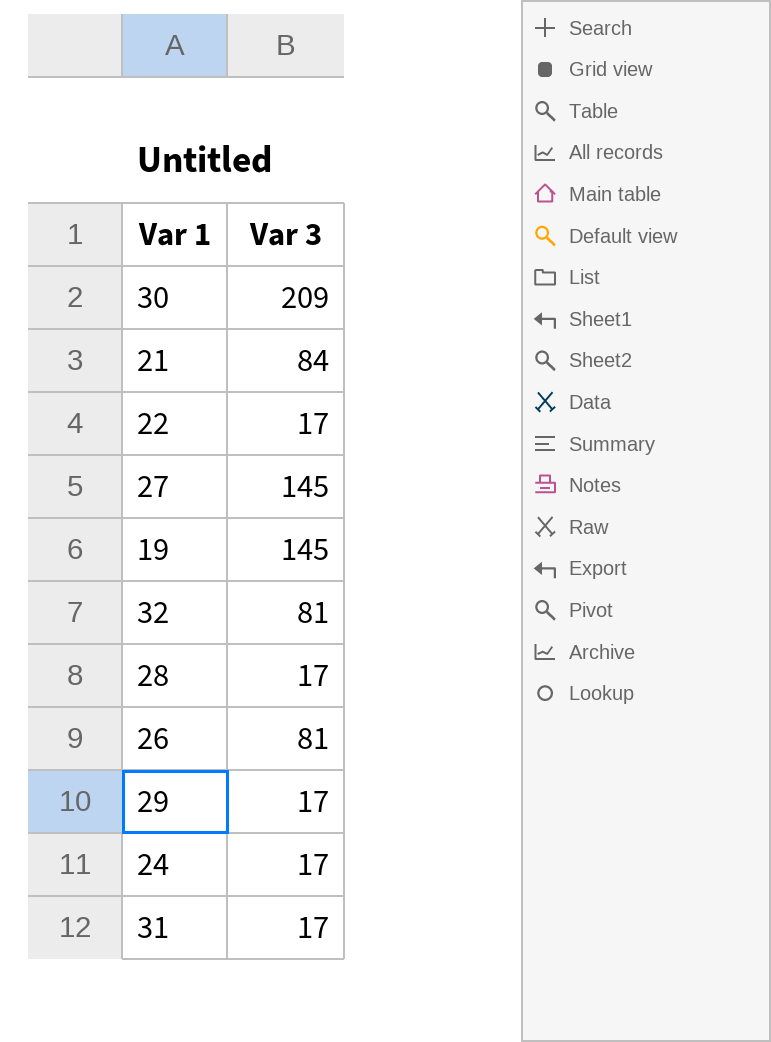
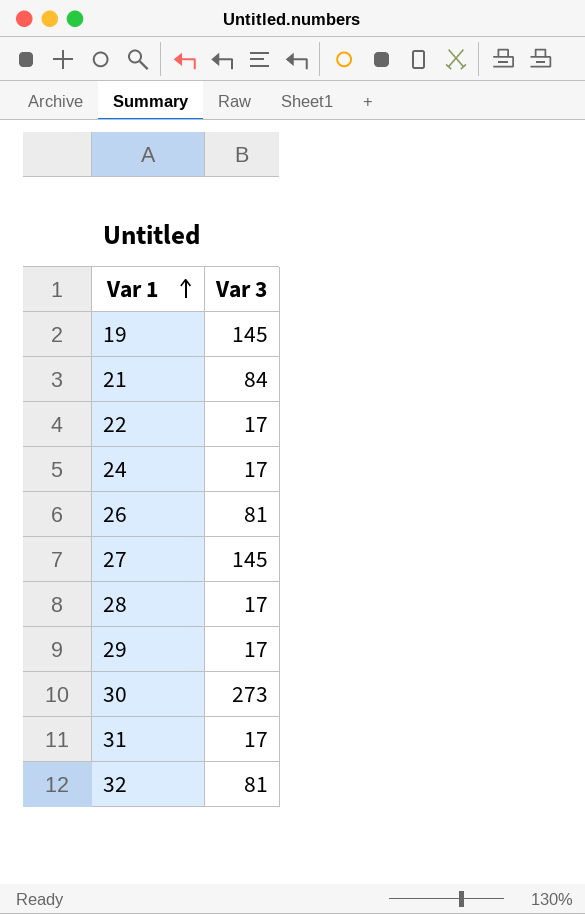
row order: none -> Var 1 ascending
30 | Var 3: 209 -> 273

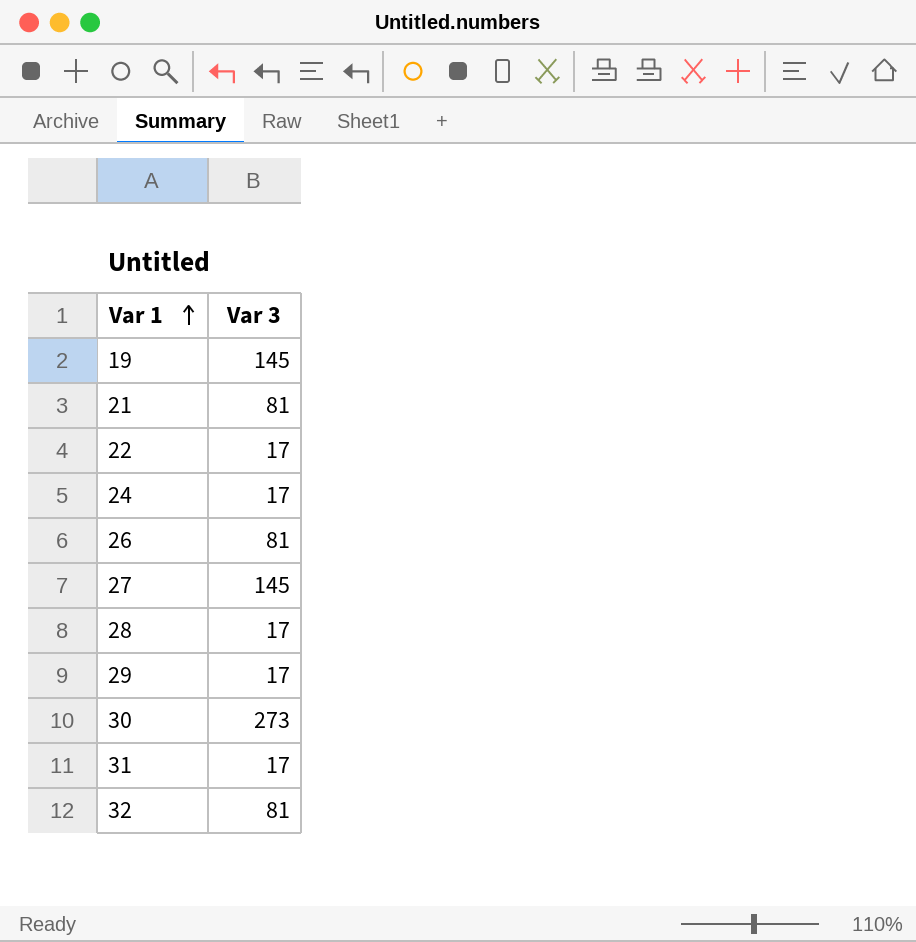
21 | Var 3: 84 -> 81

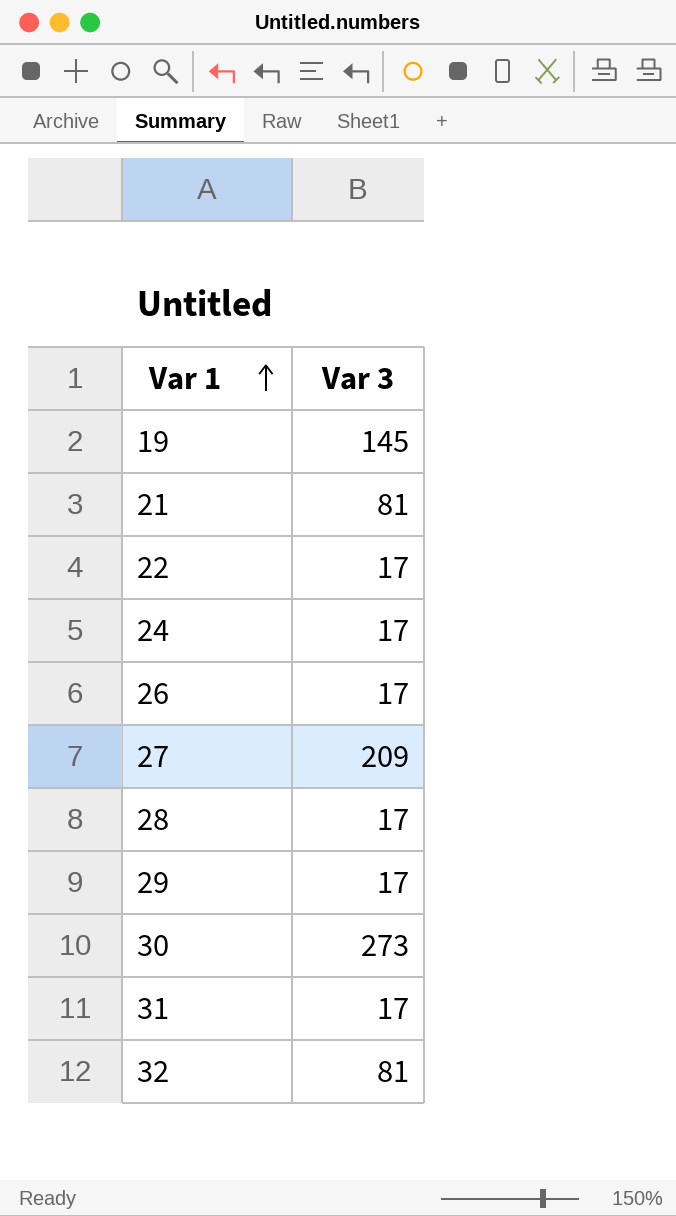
26 | Var 3: 81 -> 17
27 | Var 3: 145 -> 209

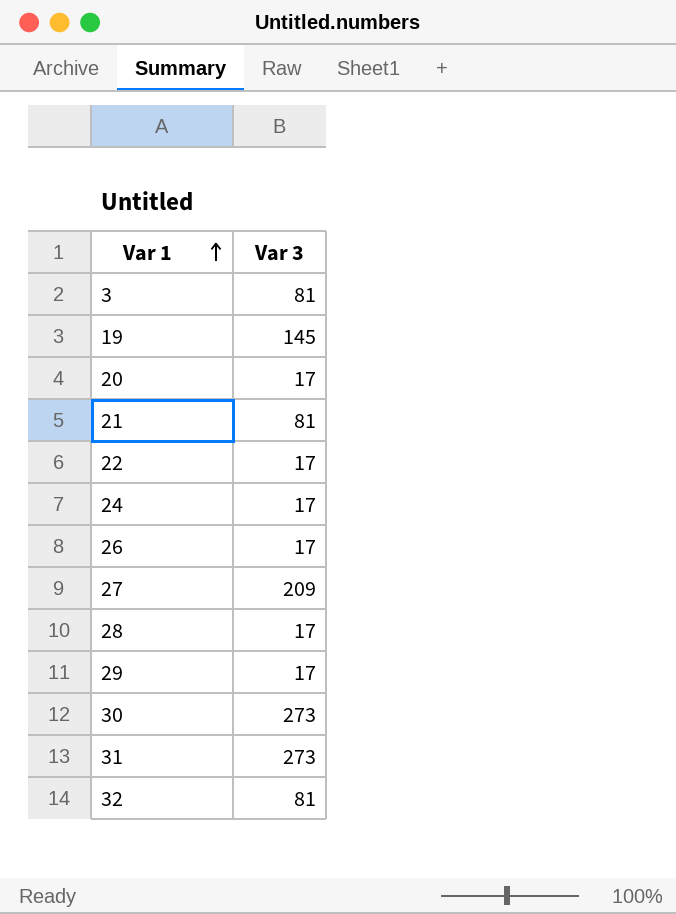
row 3: none -> 81
row 20: none -> 17
31 | Var 3: 17 -> 273

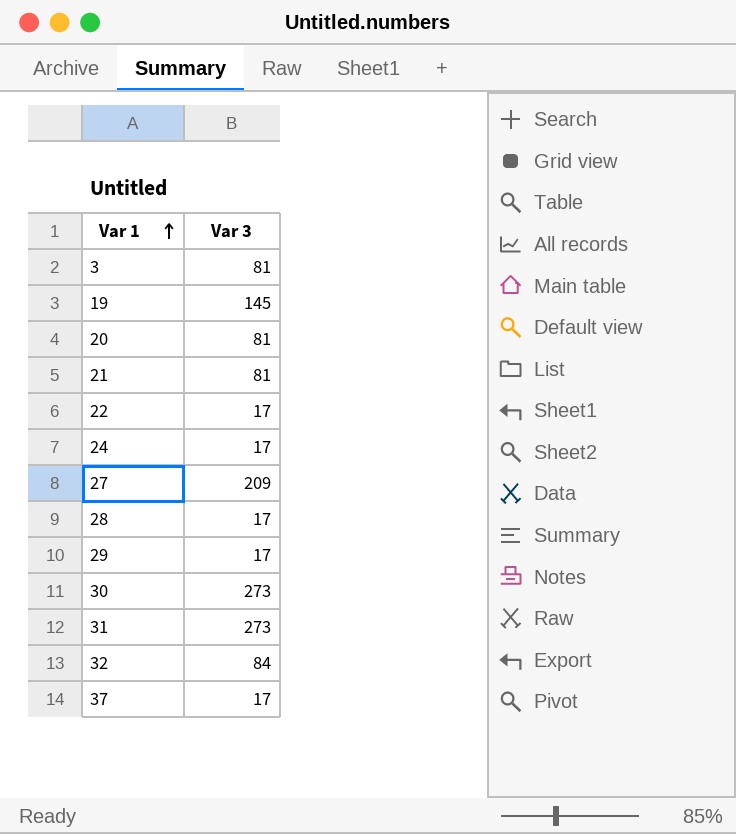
row 26: 17 -> none
20 | Var 3: 17 -> 81
32 | Var 3: 81 -> 84
row 37: none -> 17

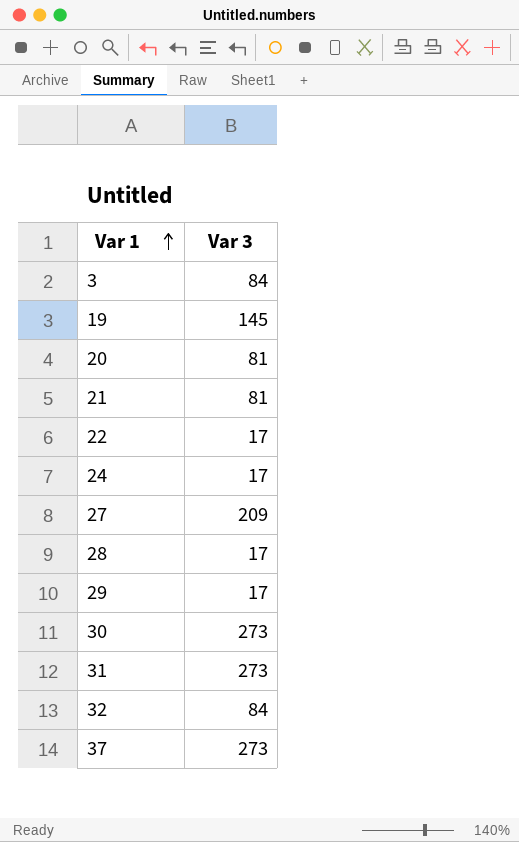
3 | Var 3: 81 -> 84
37 | Var 3: 17 -> 273

